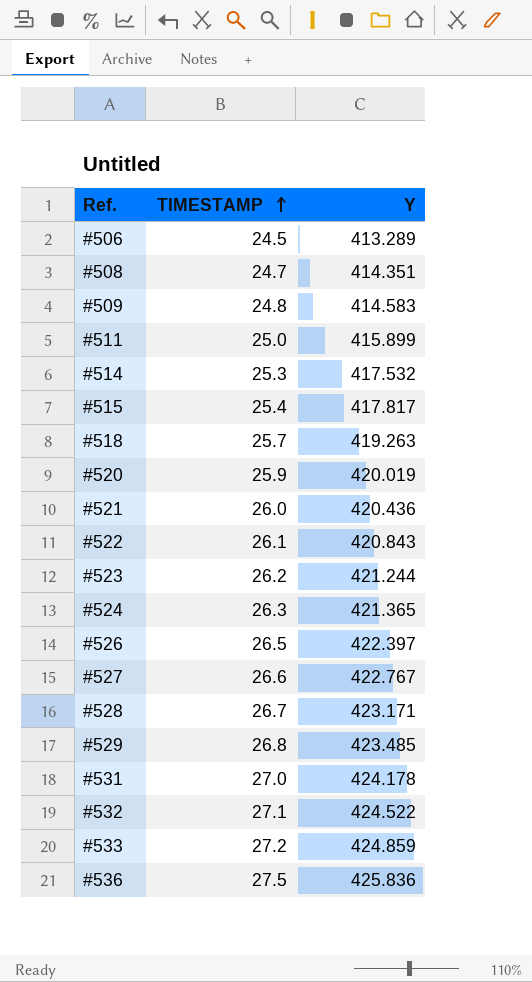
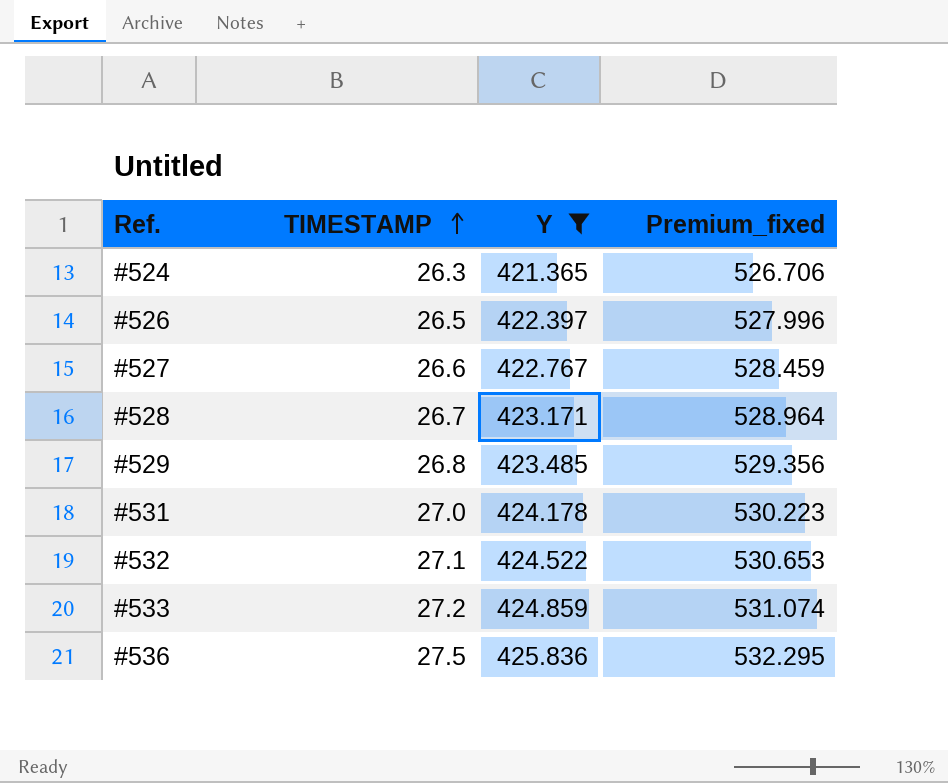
filter: none -> Y >= 421.365
column Premium_fixed | formula: none -> [Y] * 1.25

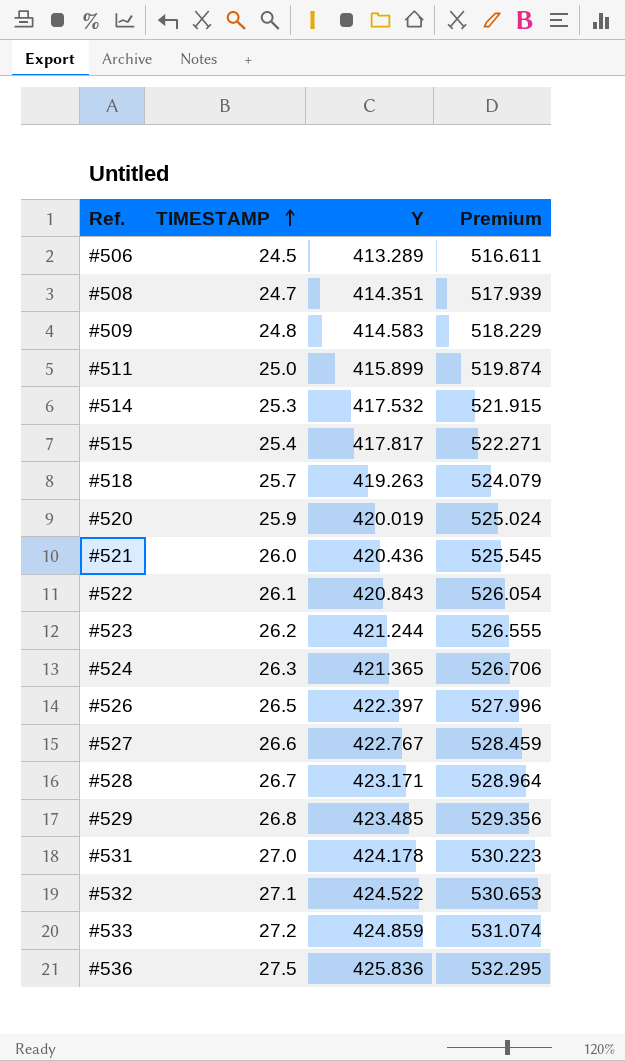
filter: Y >= 421.365 -> none
column name: Premium_fixed -> Premium

